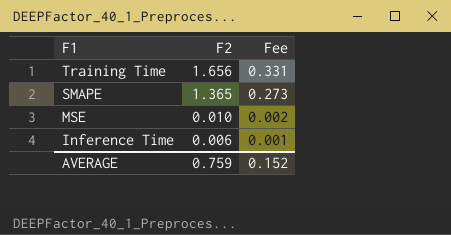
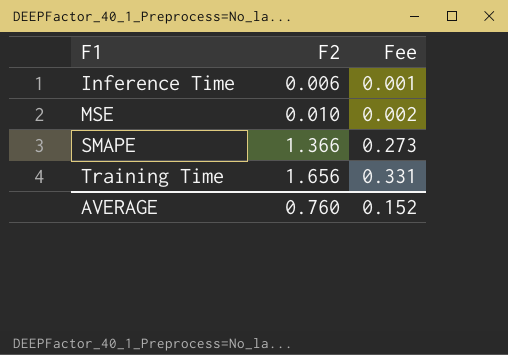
row order: F1 descending -> F1 ascending
SMAPE | F2: 1.365 -> 1.366
AVERAGE | F2: 0.759 -> 0.760

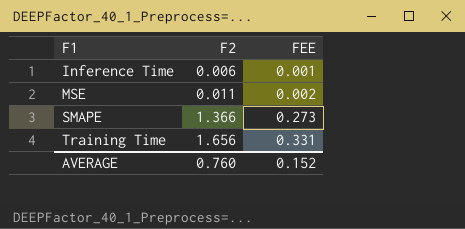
column name: Fee -> FEE
MSE | F2: 0.010 -> 0.011

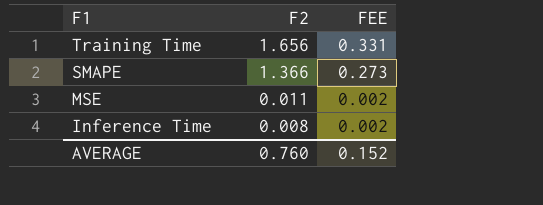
row order: F1 ascending -> F1 descending
Inference Time | F2: 0.006 -> 0.008
Inference Time | FEE: 0.001 -> 0.002

